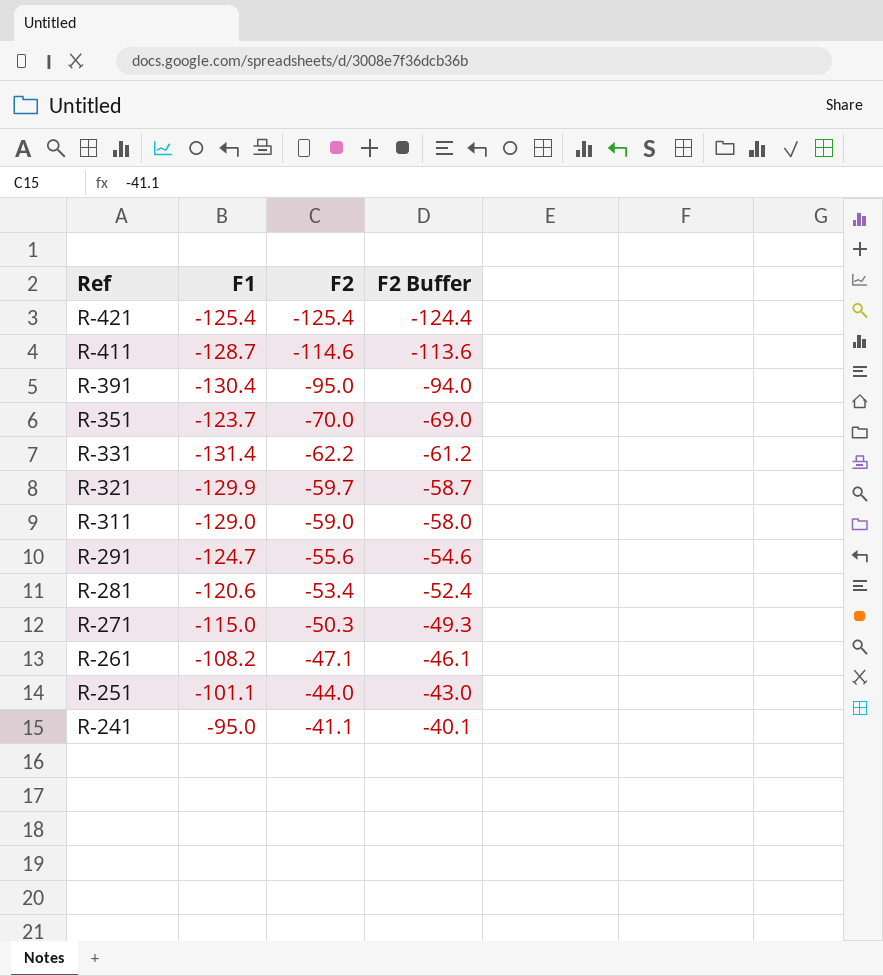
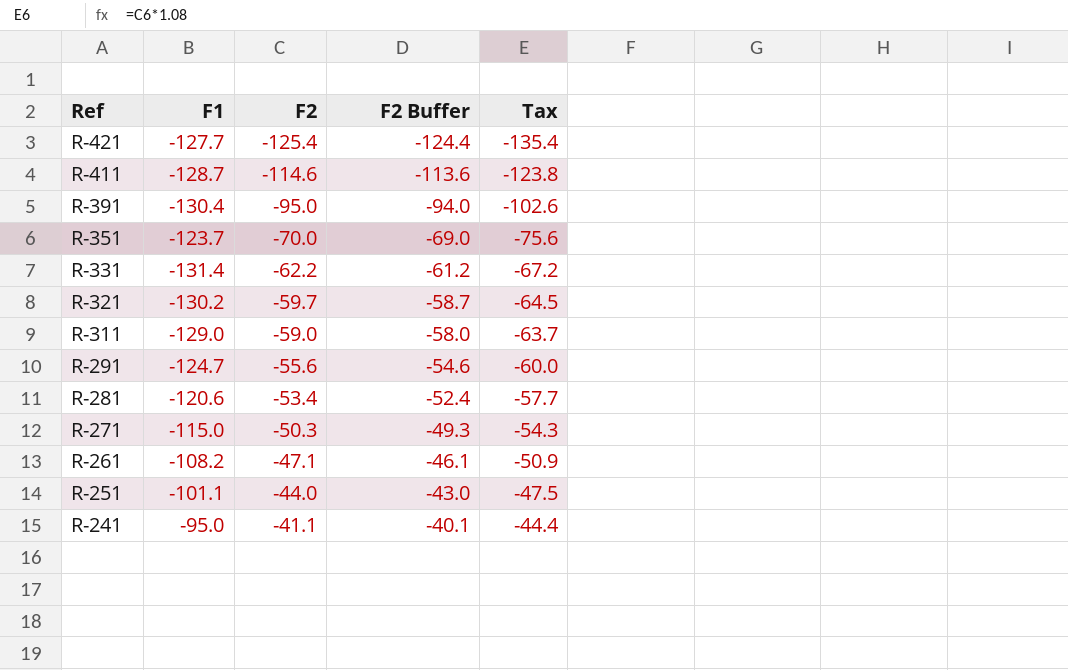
column Tax | formula: none -> [F2] * 1.08
R-421 | F1: -125.4 -> -127.7
R-321 | F1: -129.9 -> -130.2

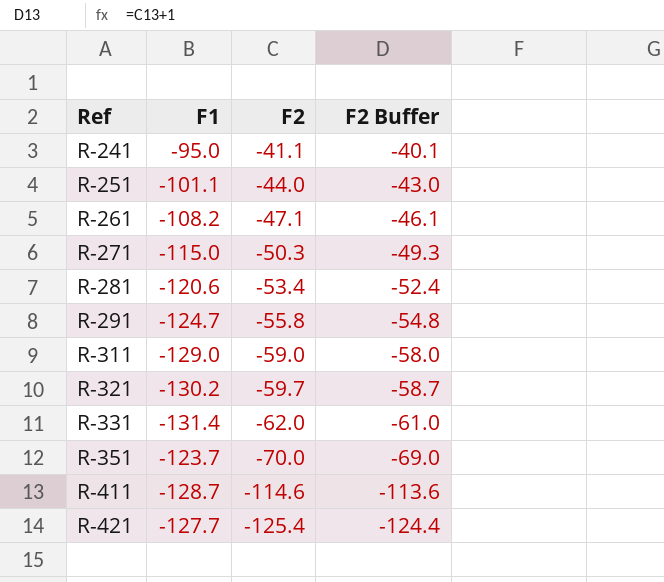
row order: Ref descending -> Ref ascending
column Tax | formula: [F2] * 1.08 -> none
row R-391: -130.4 | -95.0 | -94.0 | -102.6 -> none
R-291 | F2: -55.6 -> -55.8
R-291 | F2 Buffer: -54.6 -> -54.8
R-331 | F2: -62.2 -> -62.0
R-331 | F2 Buffer: -61.2 -> -61.0

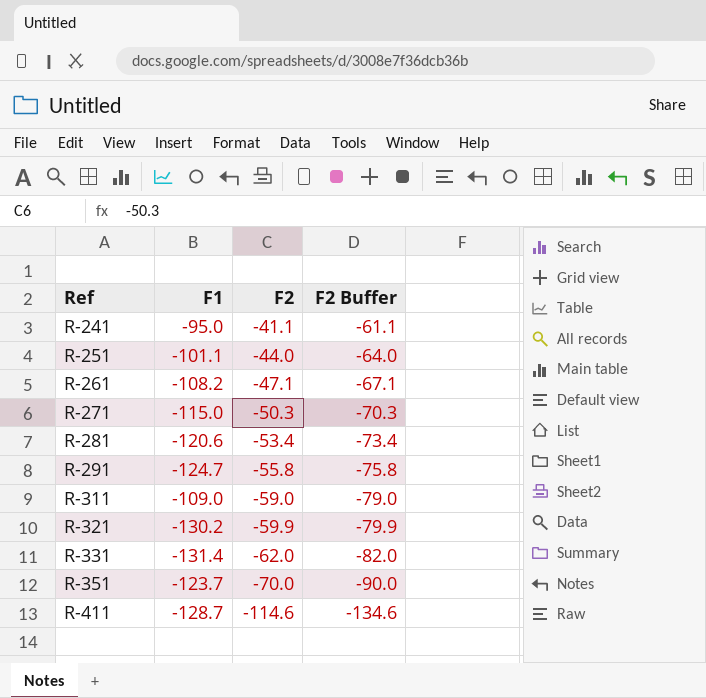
column F2 Buffer | formula: [F2] + 1 -> [F2] - 20
row R-421: -127.7 | -125.4 | -124.4 -> none
R-311 | F1: -129.0 -> -109.0
R-321 | F2: -59.7 -> -59.9

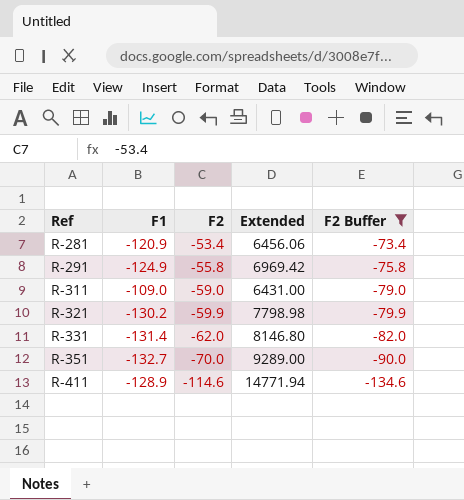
filter: none -> F2 Buffer <= -73.4
column Extended | formula: none -> [F1] * [F2]
R-281 | F1: -120.6 -> -120.9
R-291 | F1: -124.7 -> -124.9
R-351 | F1: -123.7 -> -132.7
R-411 | F1: -128.7 -> -128.9

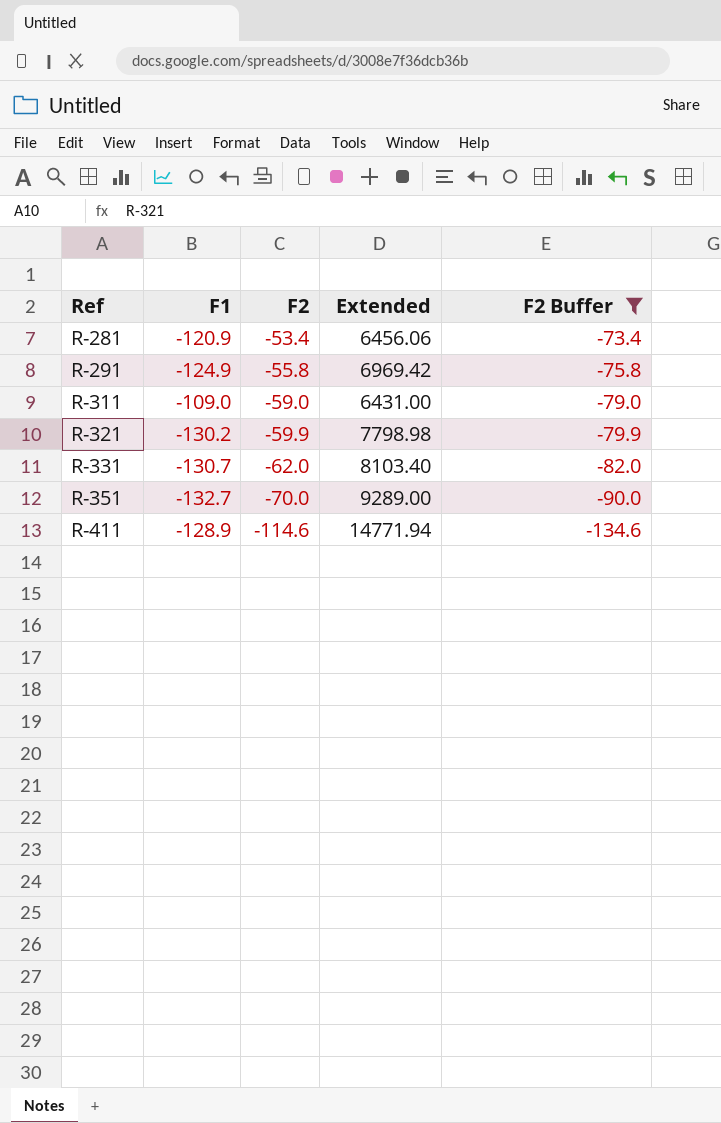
R-331 | F1: -131.4 -> -130.7
R-331 | Extended: 8146.80 -> 8103.40

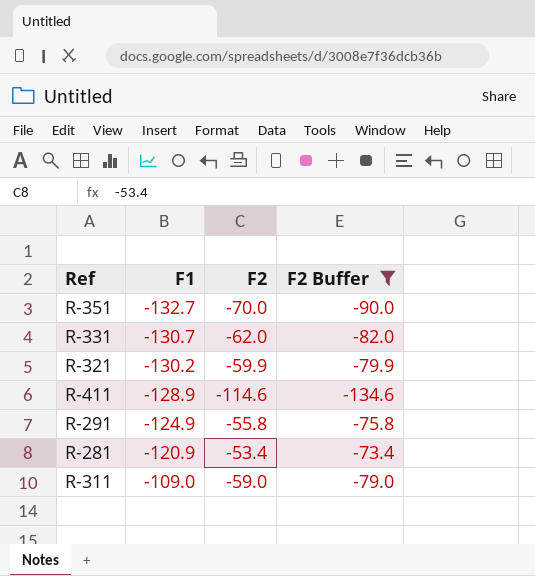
row order: Ref ascending -> F1 ascending
column Extended | formula: [F1] * [F2] -> none

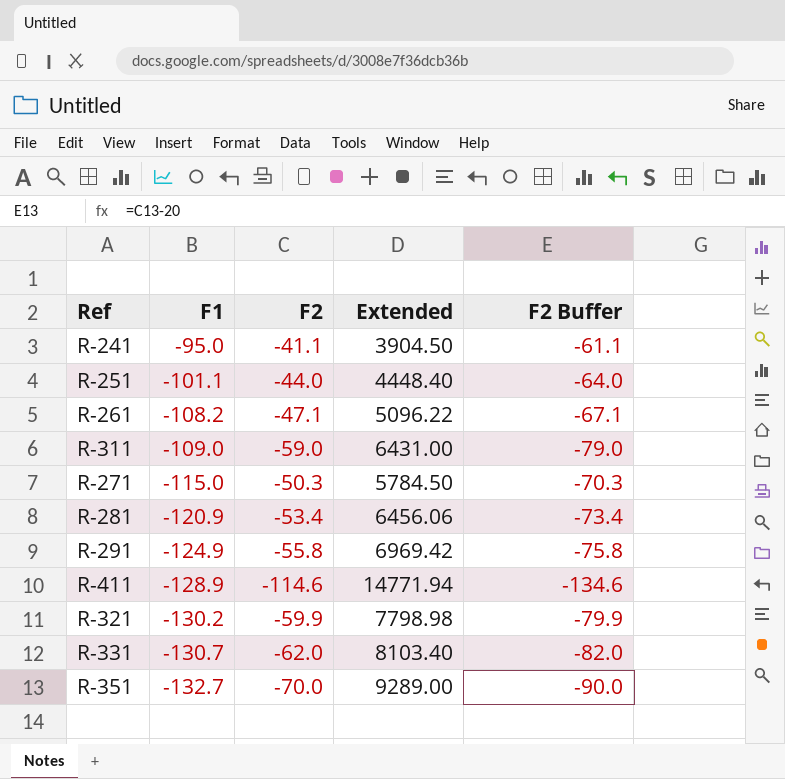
filter: F2 Buffer <= -73.4 -> none
row order: F1 ascending -> F1 descending
column Extended | formula: none -> [F1] * [F2]

